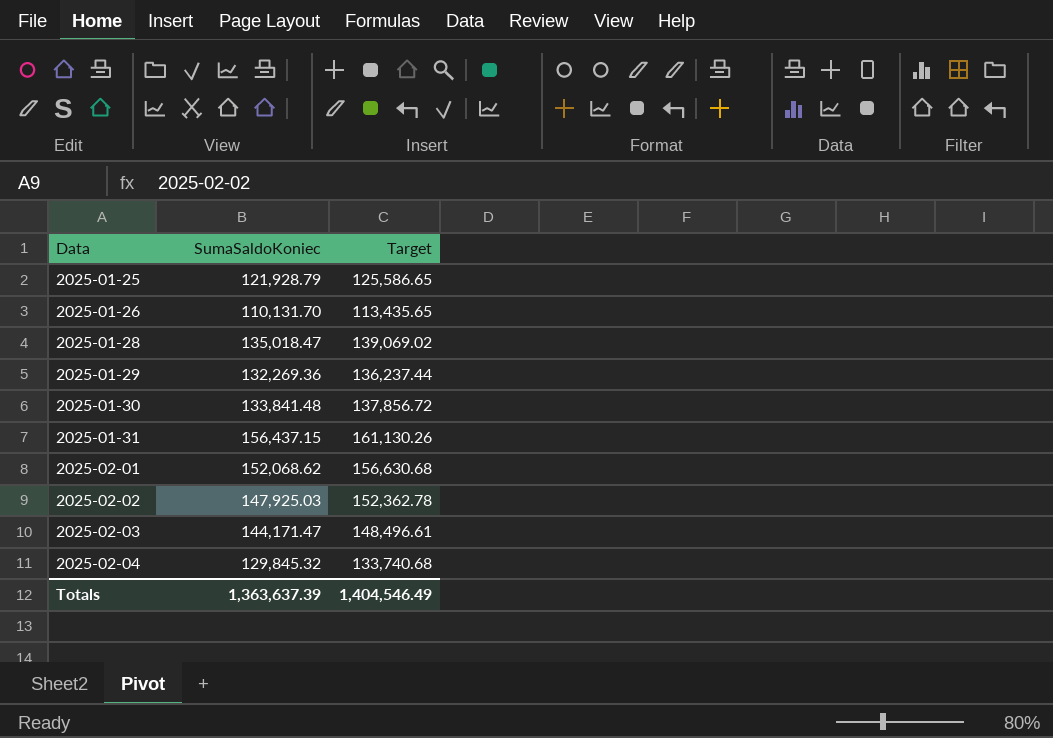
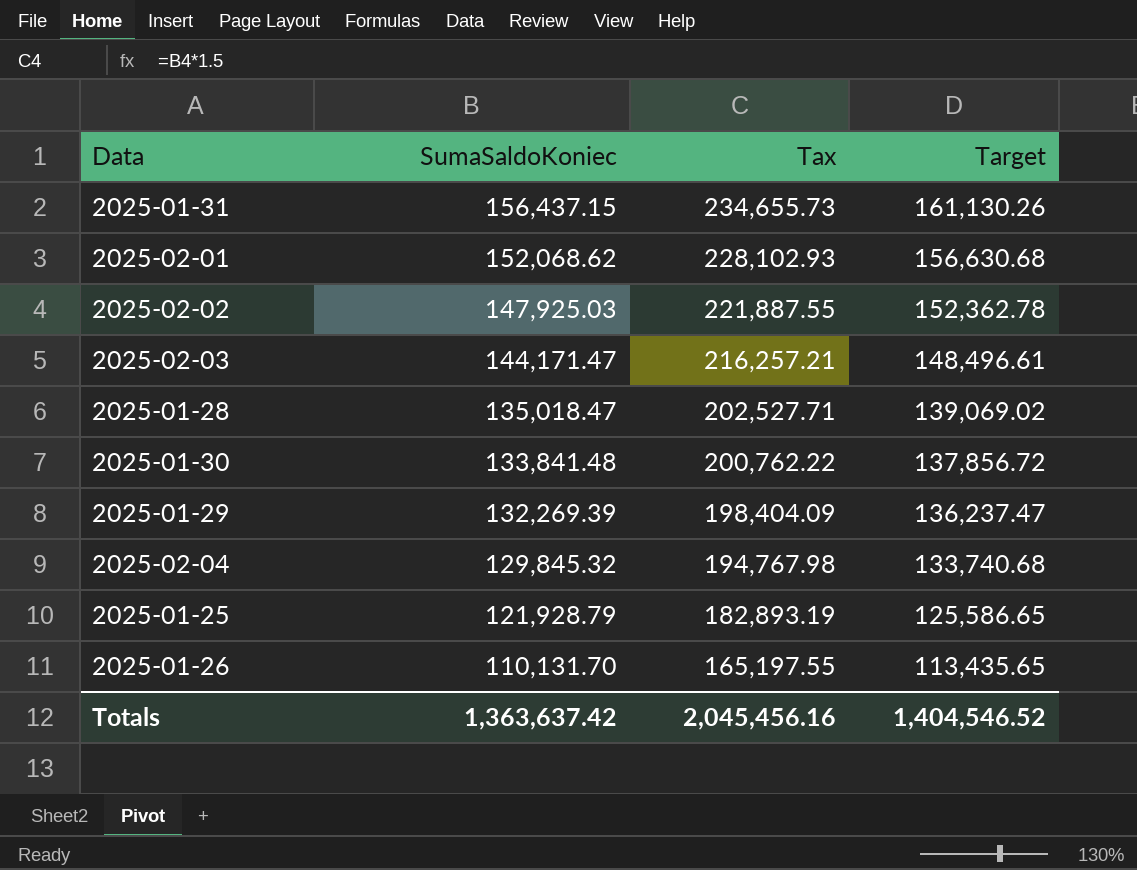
row order: Data ascending -> SumaSaldoKoniec descending
column Tax | formula: none -> [SumaSaldoKoniec] * 1.5
2025-01-29 | SumaSaldoKoniec: 132,269.36 -> 132,269.39
2025-01-29 | Target: 136,237.44 -> 136,237.47
Totals | SumaSaldoKoniec: 1,363,637.39 -> 1,363,637.42
Totals | Target: 1,404,546.49 -> 1,404,546.52

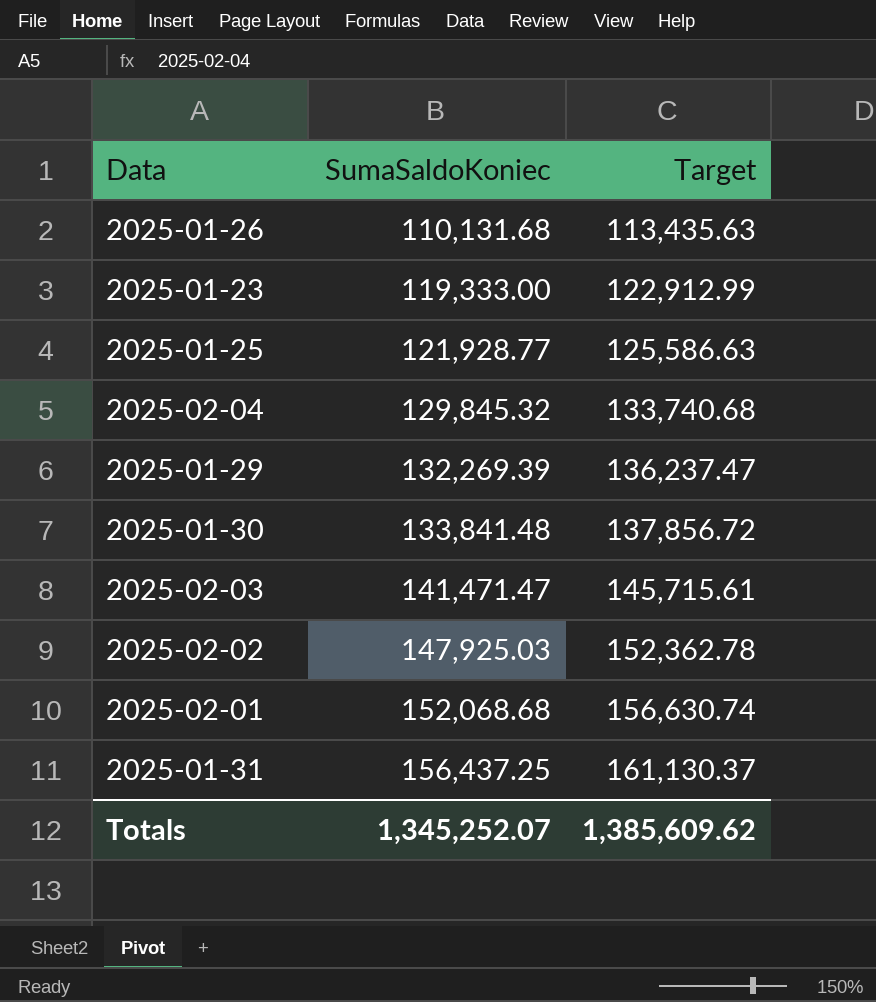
row order: SumaSaldoKoniec descending -> SumaSaldoKoniec ascending
column Tax | formula: [SumaSaldoKoniec] * 1.5 -> none
row 2025-01-28: 135,018.47 | 202,527.71 | 139,069.02 -> none
2025-01-26 | SumaSaldoKoniec: 110,131.70 -> 110,131.68
2025-01-26 | Target: 113,435.65 -> 113,435.63
row 2025-01-23: none -> 119,333.00 | 122,912.99
2025-01-25 | SumaSaldoKoniec: 121,928.79 -> 121,928.77
2025-01-25 | Target: 125,586.65 -> 125,586.63
2025-02-03 | SumaSaldoKoniec: 144,171.47 -> 141,471.47
2025-02-03 | Target: 148,496.61 -> 145,715.61
2025-02-01 | SumaSaldoKoniec: 152,068.62 -> 152,068.68
2025-02-01 | Target: 156,630.68 -> 156,630.74
2025-01-31 | SumaSaldoKoniec: 156,437.15 -> 156,437.25
2025-01-31 | Target: 161,130.26 -> 161,130.37
Totals | SumaSaldoKoniec: 1,363,637.42 -> 1,345,252.07
Totals | Target: 1,404,546.52 -> 1,385,609.62

